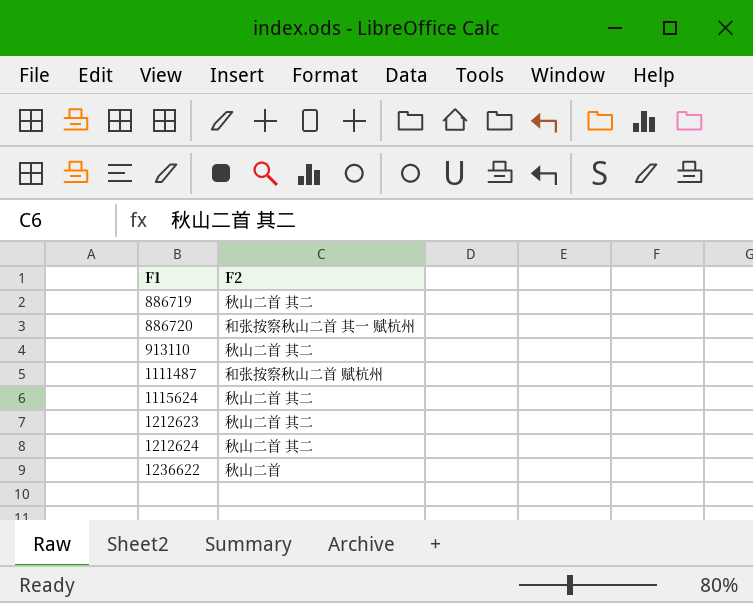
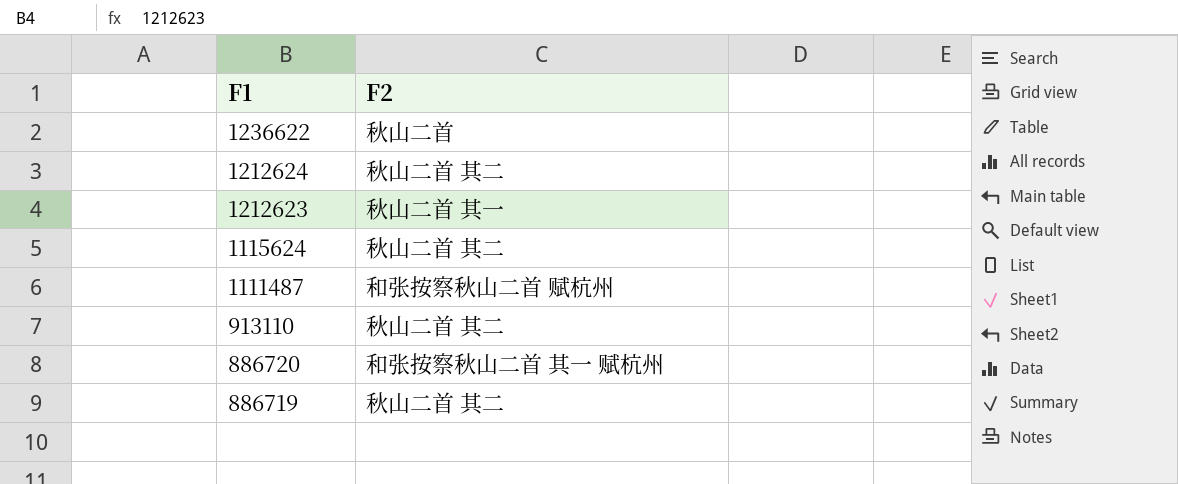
row order: F1 ascending -> F1 descending
1212623 | F2: 秋山二首 其二 -> 秋山二首 其一

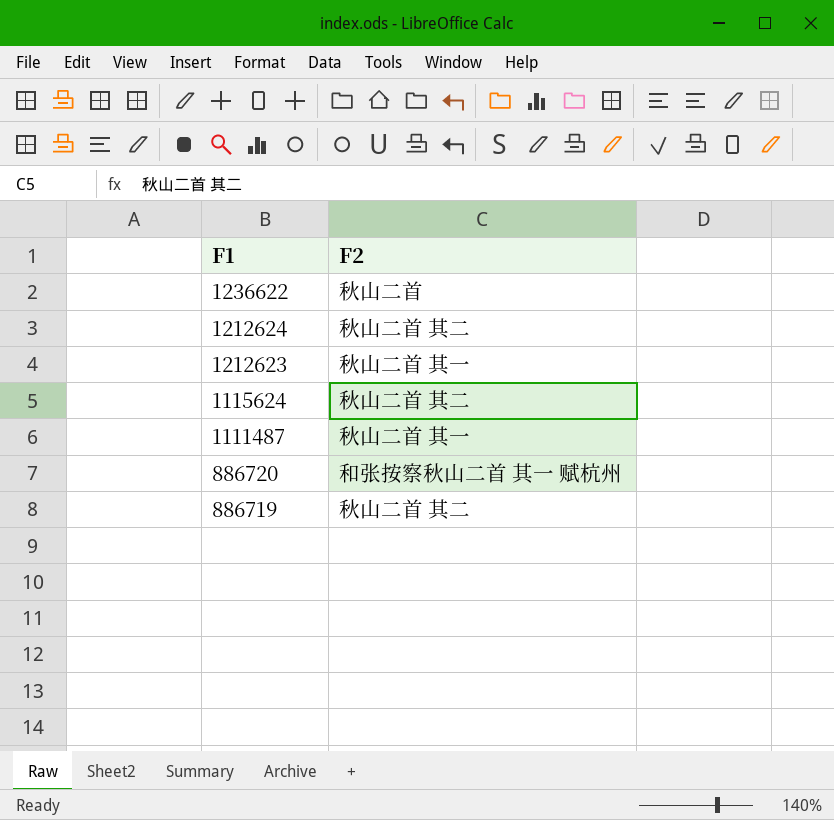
row 913110: 秋山二首 其二 -> none
1111487 | F2: 和张按察秋山二首 赋杭州 -> 秋山二首 其一

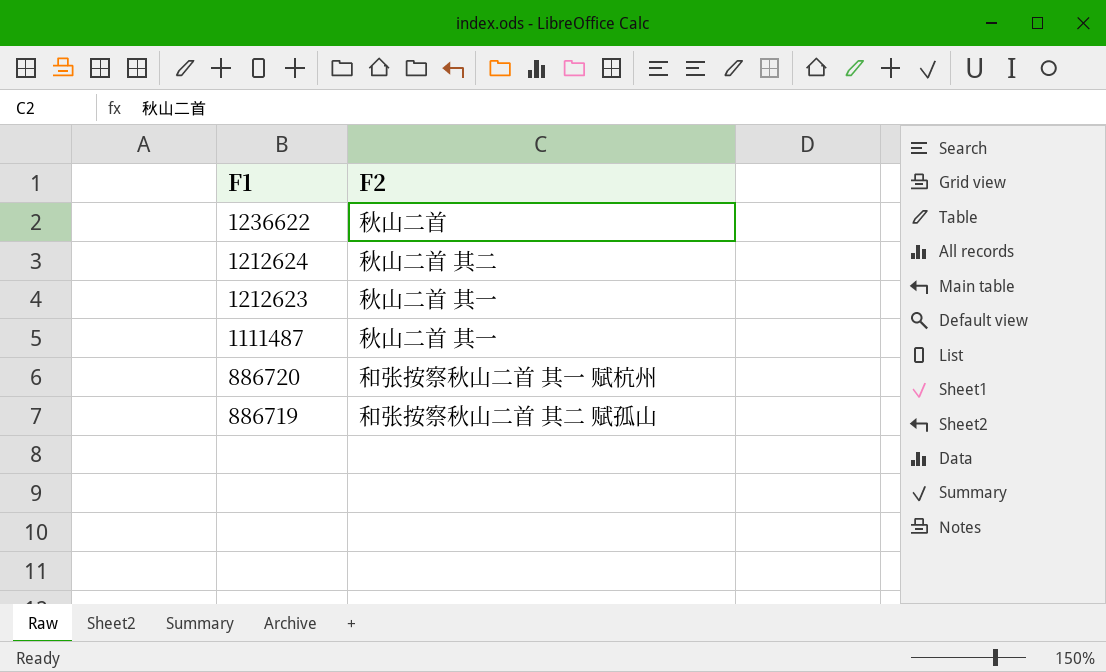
row 1115624: 秋山二首 其二 -> none
886719 | F2: 秋山二首 其二 -> 和张按察秋山二首 其二 赋孤山

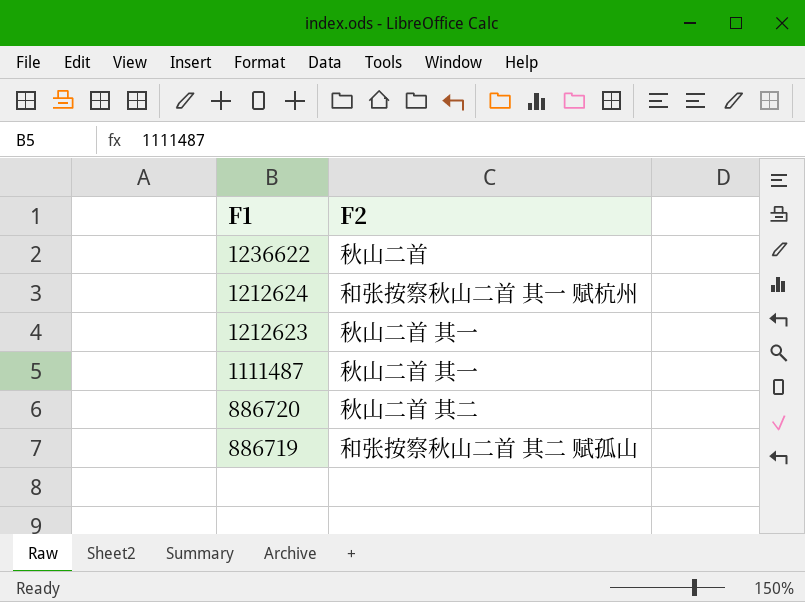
1212624 | F2: 秋山二首 其二 -> 和张按察秋山二首 其一 赋杭州
886720 | F2: 和张按察秋山二首 其一 赋杭州 -> 秋山二首 其二

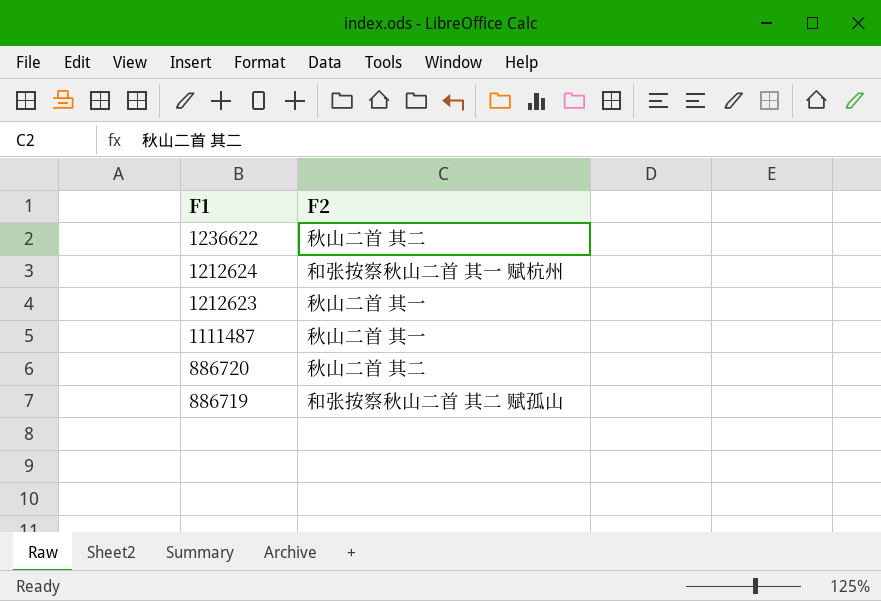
1236622 | F2: 秋山二首 -> 秋山二首 其二

